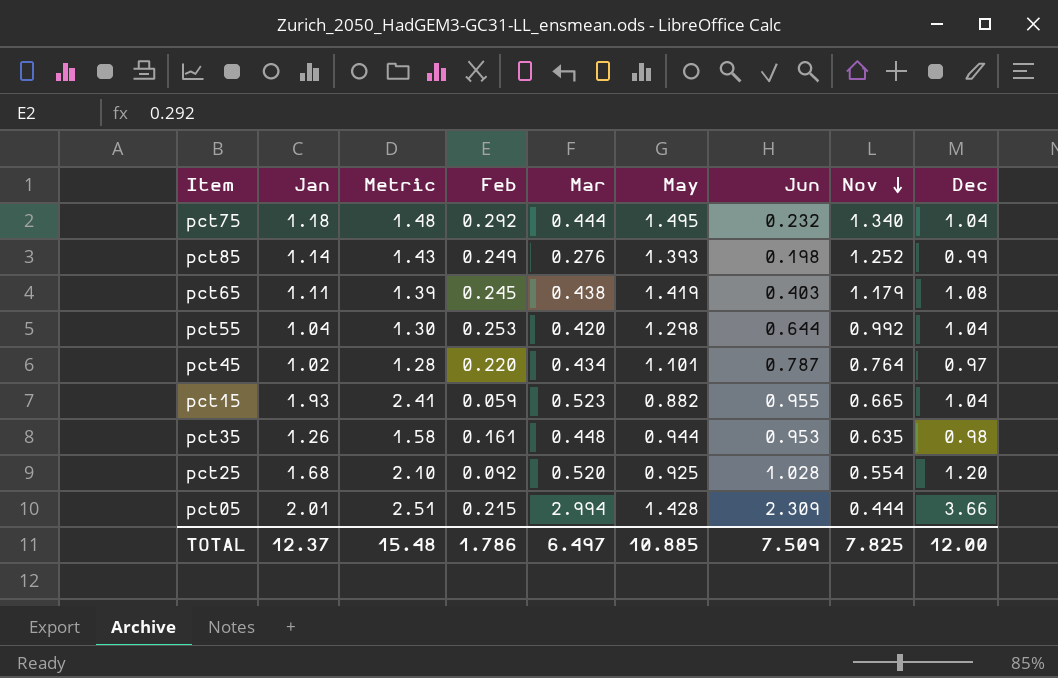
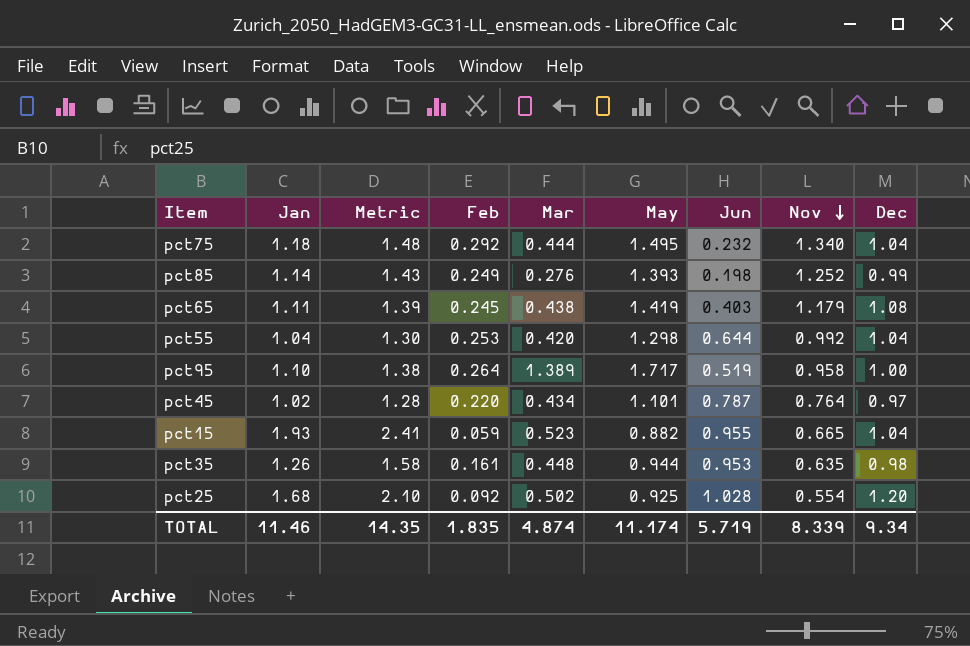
row pct05: 2.01 | 2.51 | 0.215 | 2.994 | 1.428 | 2.309 | 0.444 | 3.66 -> none
row pct95: none -> 1.10 | 1.38 | 0.264 | 1.389 | 1.717 | 0.519 | 0.958 | 1.00
pct25 | Mar: 0.520 -> 0.502
TOTAL | Jan: 12.37 -> 11.46
TOTAL | Metric: 15.48 -> 14.35
TOTAL | Feb: 1.786 -> 1.835
TOTAL | Mar: 6.497 -> 4.874
TOTAL | May: 10.885 -> 11.174
TOTAL | Jun: 7.509 -> 5.719
TOTAL | Nov: 7.825 -> 8.339
TOTAL | Dec: 12.00 -> 9.34

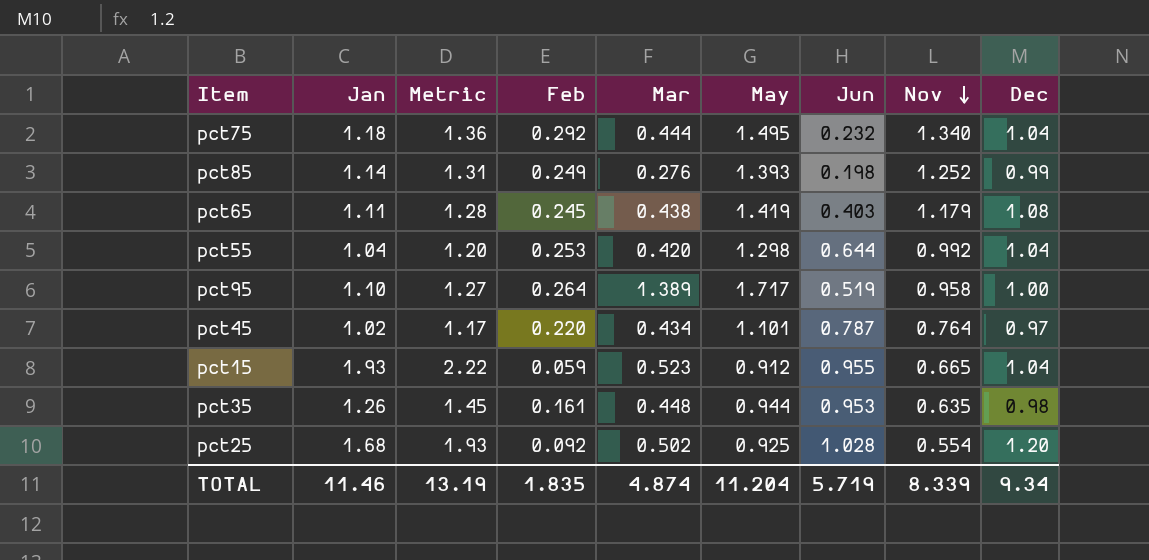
column Metric | formula: [Jan] * 1.25 -> [Jan] * 1.15
pct15 | May: 0.882 -> 0.912
TOTAL | Metric: 14.35 -> 13.19
TOTAL | May: 11.174 -> 11.204

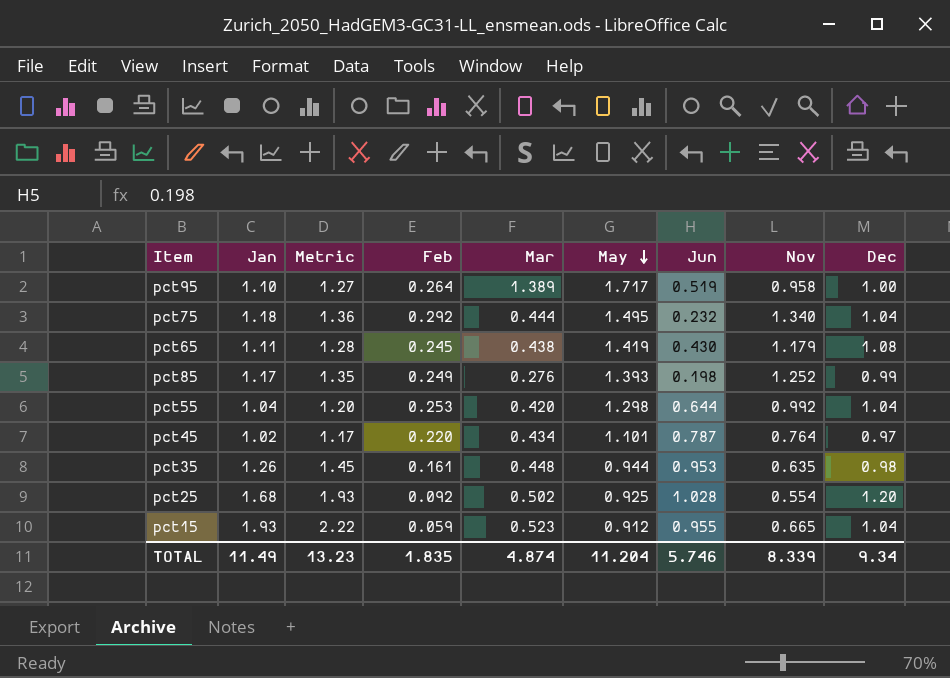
row order: Nov descending -> May descending
pct65 | Jun: 0.403 -> 0.430
pct85 | Jan: 1.14 -> 1.17
pct85 | Metric: 1.31 -> 1.35
TOTAL | Jan: 11.46 -> 11.49
TOTAL | Metric: 13.19 -> 13.23
TOTAL | Jun: 5.719 -> 5.746

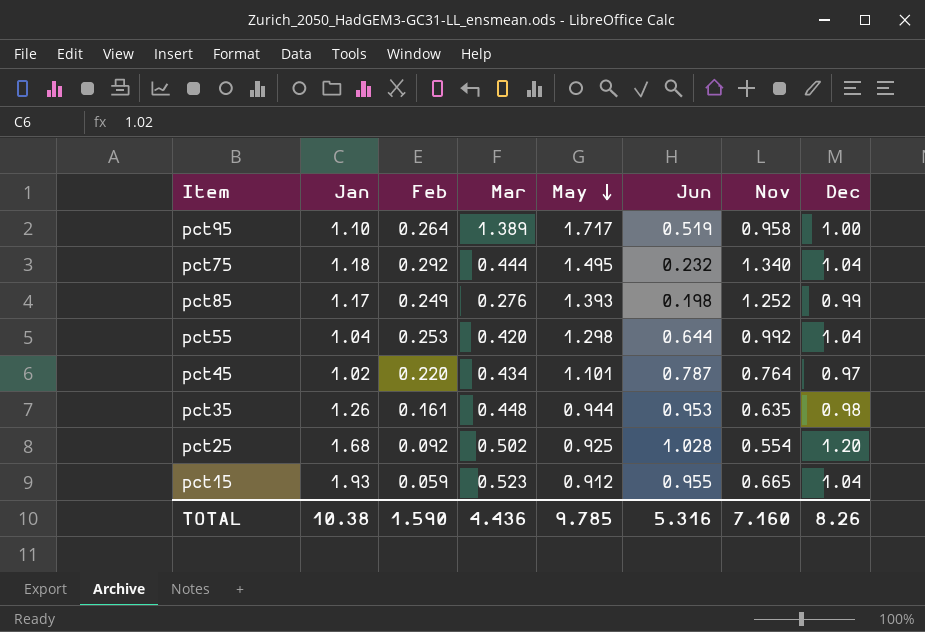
column Metric | formula: [Jan] * 1.15 -> none
row pct65: 1.11 | 1.28 | 0.245 | 0.438 | 1.419 | 0.430 | 1.179 | 1.08 -> none
TOTAL | Jan: 11.49 -> 10.38
TOTAL | Feb: 1.835 -> 1.590
TOTAL | Mar: 4.874 -> 4.436
TOTAL | May: 11.204 -> 9.785
TOTAL | Jun: 5.746 -> 5.316
TOTAL | Nov: 8.339 -> 7.160
TOTAL | Dec: 9.34 -> 8.26

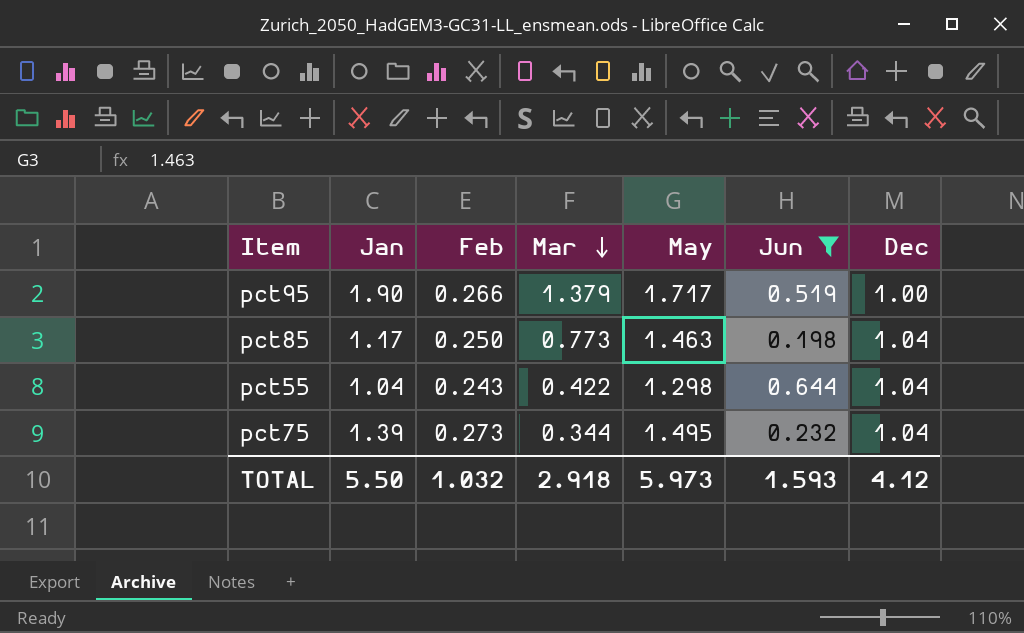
filter: none -> Jun <= 0.644
row order: May descending -> Mar descending
column Nov | position: 7 -> none
pct95 | Jan: 1.10 -> 1.90
pct95 | Feb: 0.264 -> 0.266
pct95 | Mar: 1.389 -> 1.379
pct85 | Feb: 0.249 -> 0.250
pct85 | Mar: 0.276 -> 0.773
pct85 | May: 1.393 -> 1.463
pct85 | Dec: 0.99 -> 1.04
pct55 | Feb: 0.253 -> 0.243
pct55 | Mar: 0.420 -> 0.422
pct75 | Jan: 1.18 -> 1.39
pct75 | Feb: 0.292 -> 0.273
pct75 | Mar: 0.444 -> 0.344
TOTAL | Jan: 10.38 -> 5.50
TOTAL | Feb: 1.590 -> 1.032
TOTAL | Mar: 4.436 -> 2.918
TOTAL | May: 9.785 -> 5.973
TOTAL | Jun: 5.316 -> 1.593
TOTAL | Dec: 8.26 -> 4.12

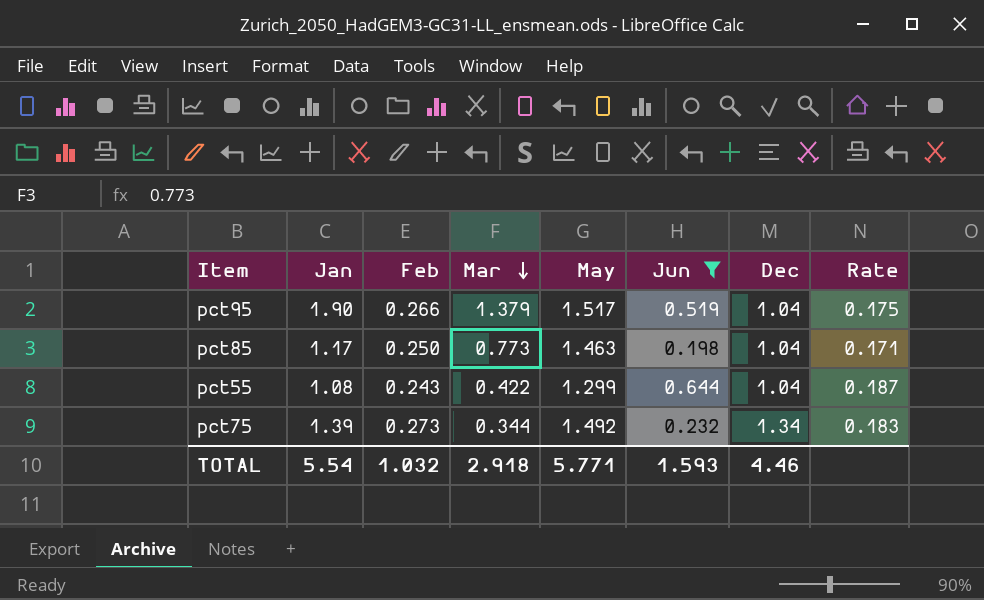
column Rate | formula: none -> [Feb] / [May]
pct95 | May: 1.717 -> 1.517
pct95 | Dec: 1.00 -> 1.04
pct55 | Jan: 1.04 -> 1.08
pct55 | May: 1.298 -> 1.299
pct75 | May: 1.495 -> 1.492
pct75 | Dec: 1.04 -> 1.34
TOTAL | Jan: 5.50 -> 5.54
TOTAL | May: 5.973 -> 5.771
TOTAL | Dec: 4.12 -> 4.46

